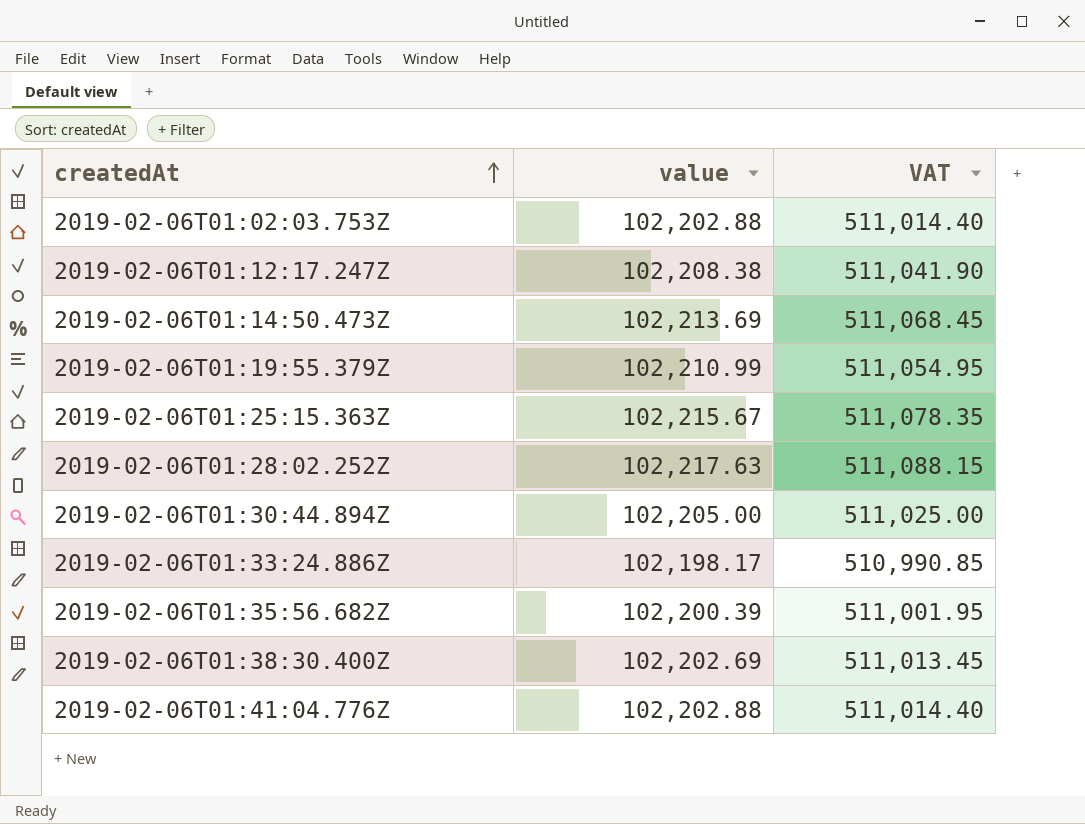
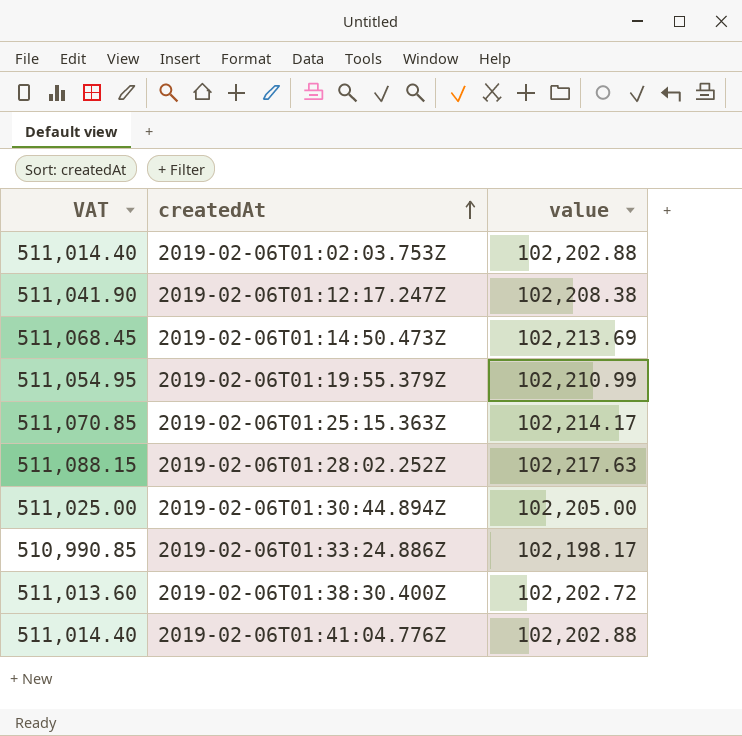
column VAT | position: 3 -> 1
row 2019-02-06T01:35:56.682Z: 102,200.39 | 511,001.95 -> none
2019-02-06T01:25:15.363Z | VAT: 511,078.35 -> 511,070.85
2019-02-06T01:25:15.363Z | value: 102,215.67 -> 102,214.17
2019-02-06T01:38:30.400Z | VAT: 511,013.45 -> 511,013.60
2019-02-06T01:38:30.400Z | value: 102,202.69 -> 102,202.72

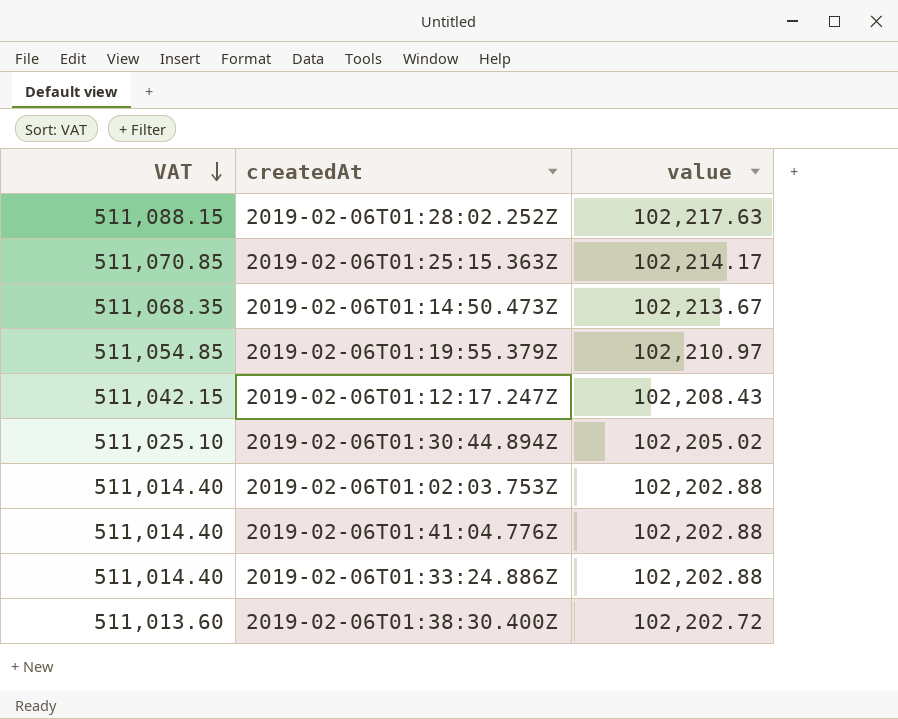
row order: createdAt ascending -> VAT descending
2019-02-06T01:14:50.473Z | VAT: 511,068.45 -> 511,068.35
2019-02-06T01:14:50.473Z | value: 102,213.69 -> 102,213.67
2019-02-06T01:19:55.379Z | VAT: 511,054.95 -> 511,054.85
2019-02-06T01:19:55.379Z | value: 102,210.99 -> 102,210.97
2019-02-06T01:12:17.247Z | VAT: 511,041.90 -> 511,042.15
2019-02-06T01:12:17.247Z | value: 102,208.38 -> 102,208.43
2019-02-06T01:30:44.894Z | VAT: 511,025.00 -> 511,025.10
2019-02-06T01:30:44.894Z | value: 102,205.00 -> 102,205.02
2019-02-06T01:33:24.886Z | VAT: 510,990.85 -> 511,014.40
2019-02-06T01:33:24.886Z | value: 102,198.17 -> 102,202.88

